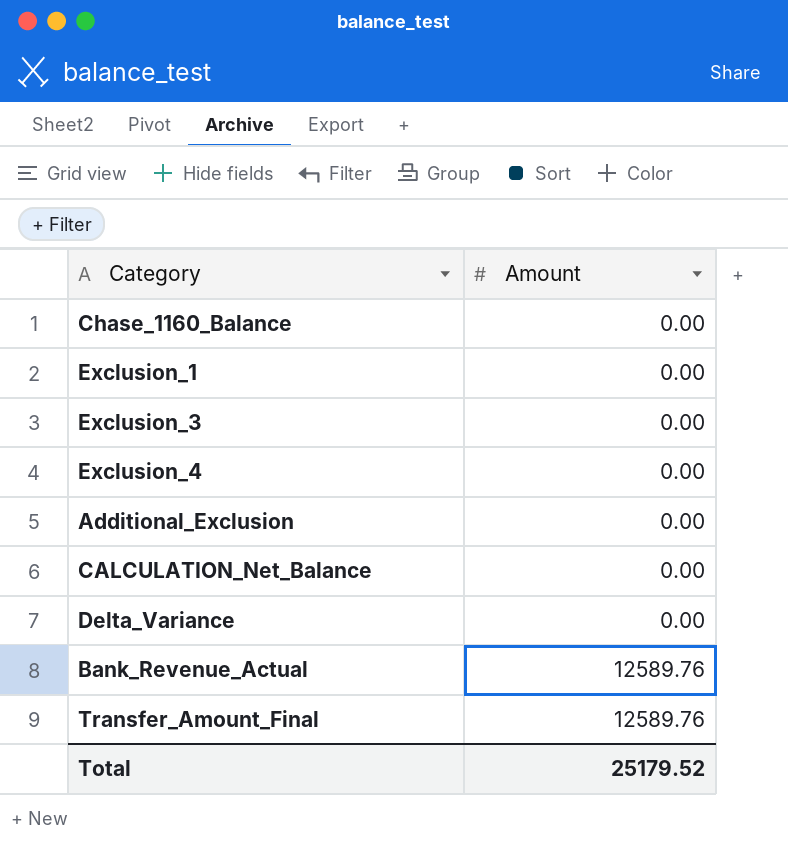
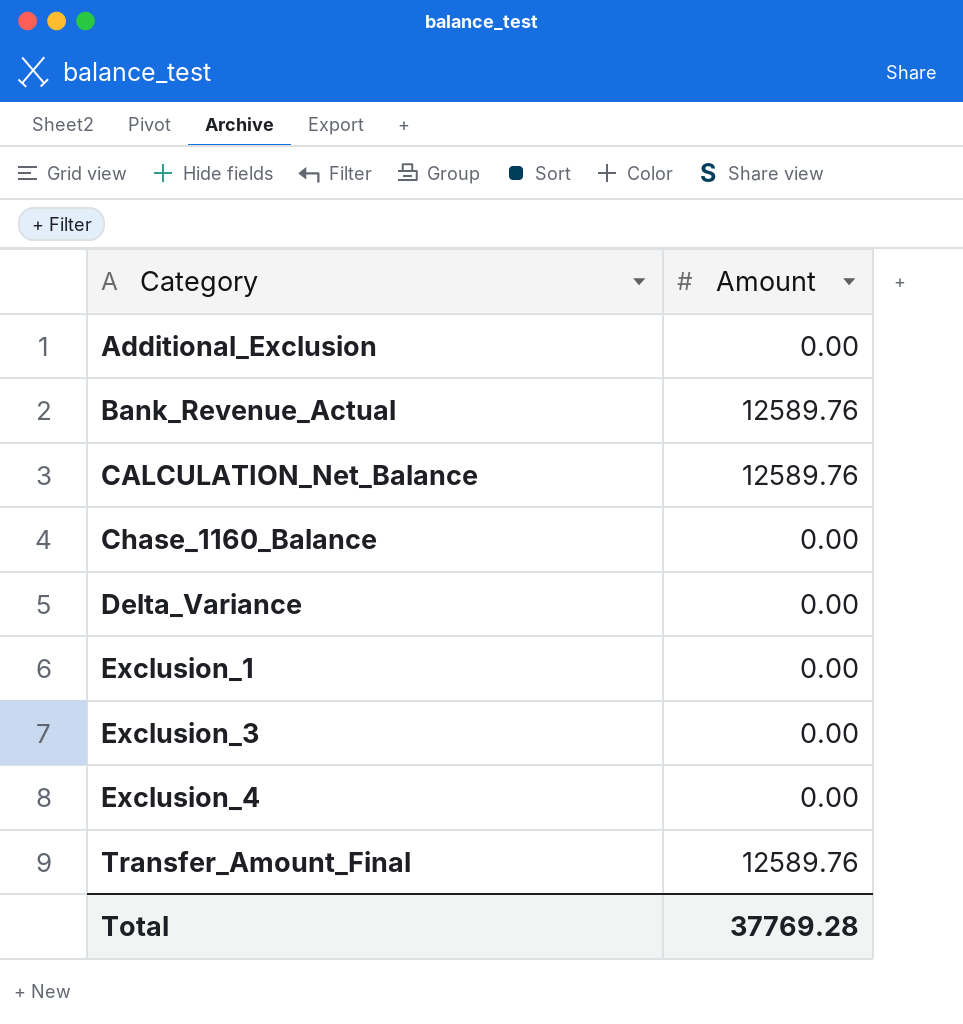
row order: Amount ascending -> Category ascending
CALCULATION_Net_Balance | Amount: 0.00 -> 12589.76
Total | Amount: 25179.52 -> 37769.28

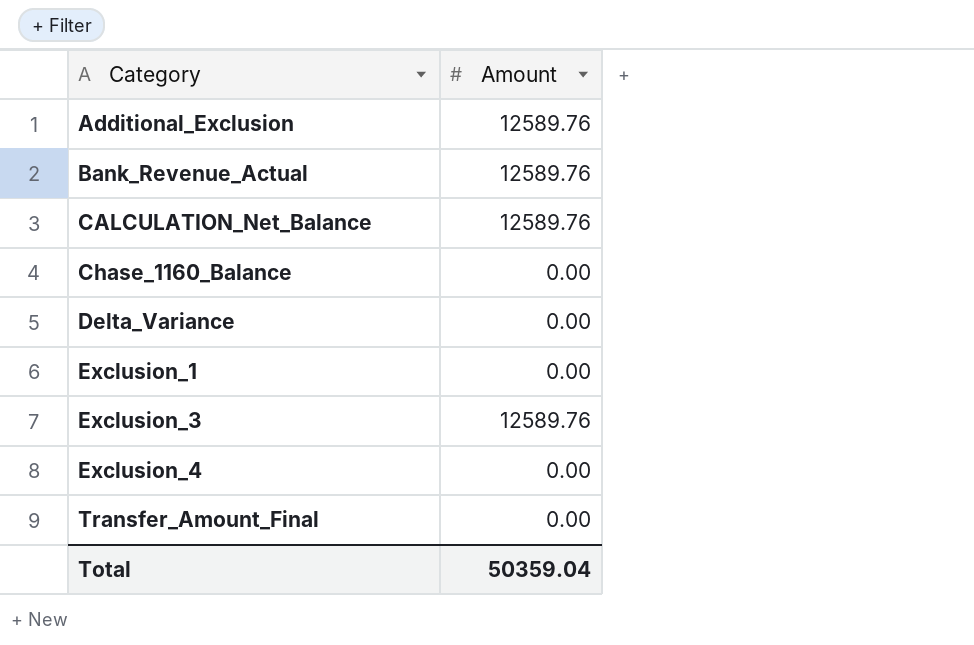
Additional_Exclusion | Amount: 0.00 -> 12589.76
Exclusion_3 | Amount: 0.00 -> 12589.76
Transfer_Amount_Final | Amount: 12589.76 -> 0.00
Total | Amount: 37769.28 -> 50359.04

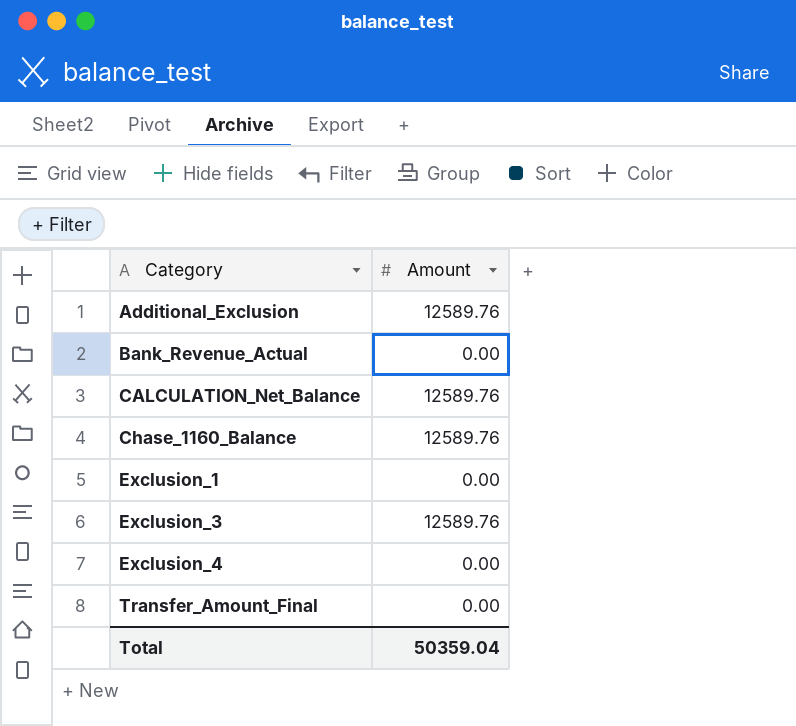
row Delta_Variance: 0.00 -> none
Bank_Revenue_Actual | Amount: 12589.76 -> 0.00
Chase_1160_Balance | Amount: 0.00 -> 12589.76

